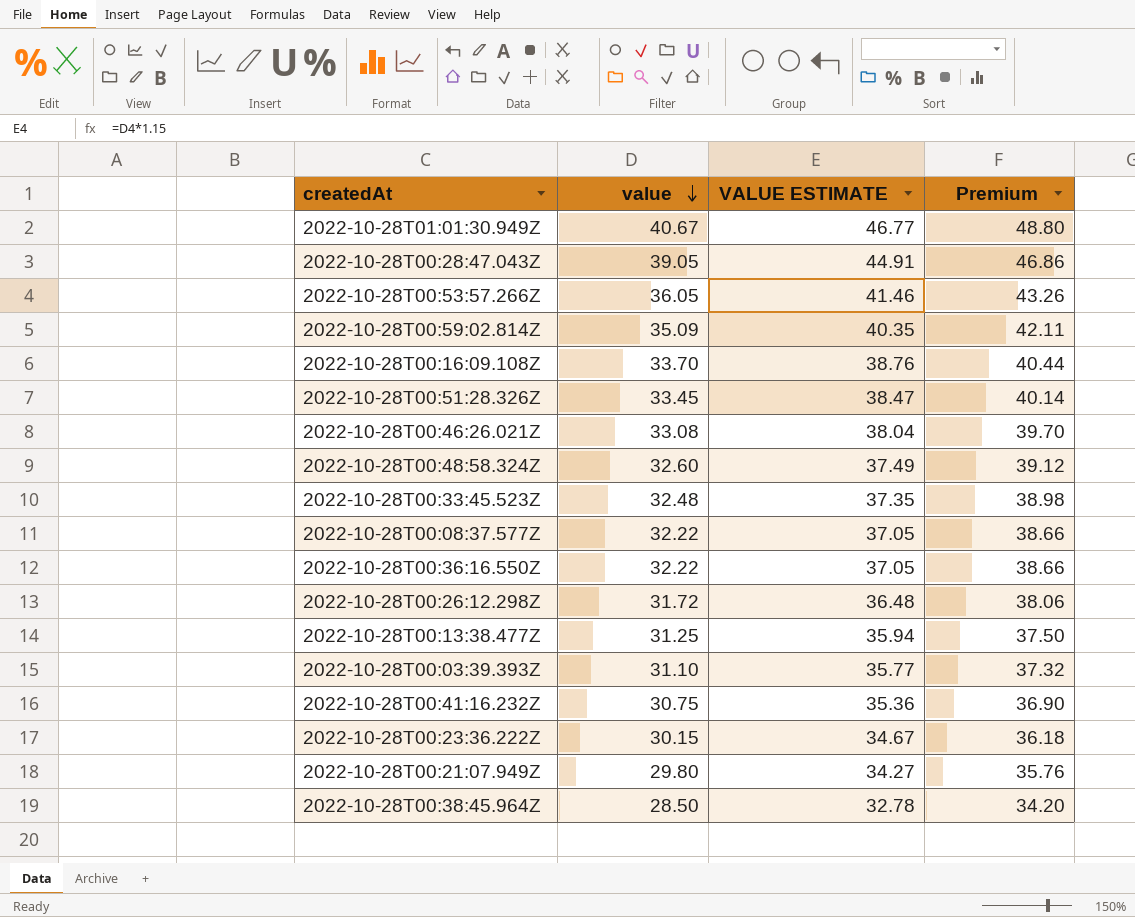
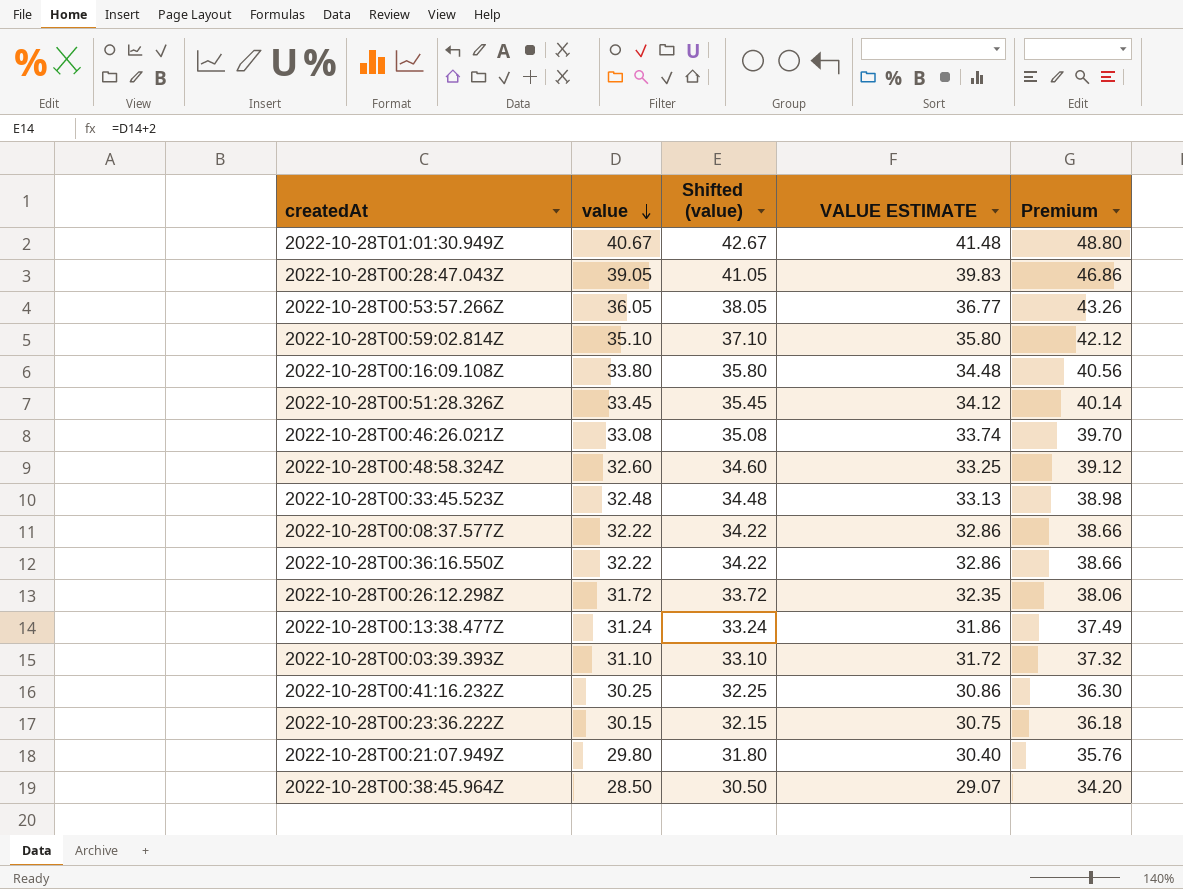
column Shifted (value) | formula: none -> [value] + 2
column VALUE ESTIMATE | formula: [value] * 1.15 -> [value] * 1.02
2022-10-28T00:59:02.814Z | value: 35.09 -> 35.10
2022-10-28T00:59:02.814Z | Premium: 42.11 -> 42.12
2022-10-28T00:16:09.108Z | value: 33.70 -> 33.80
2022-10-28T00:16:09.108Z | Premium: 40.44 -> 40.56
2022-10-28T00:13:38.477Z | value: 31.25 -> 31.24
2022-10-28T00:13:38.477Z | Premium: 37.50 -> 37.49
2022-10-28T00:41:16.232Z | value: 30.75 -> 30.25
2022-10-28T00:41:16.232Z | Premium: 36.90 -> 36.30

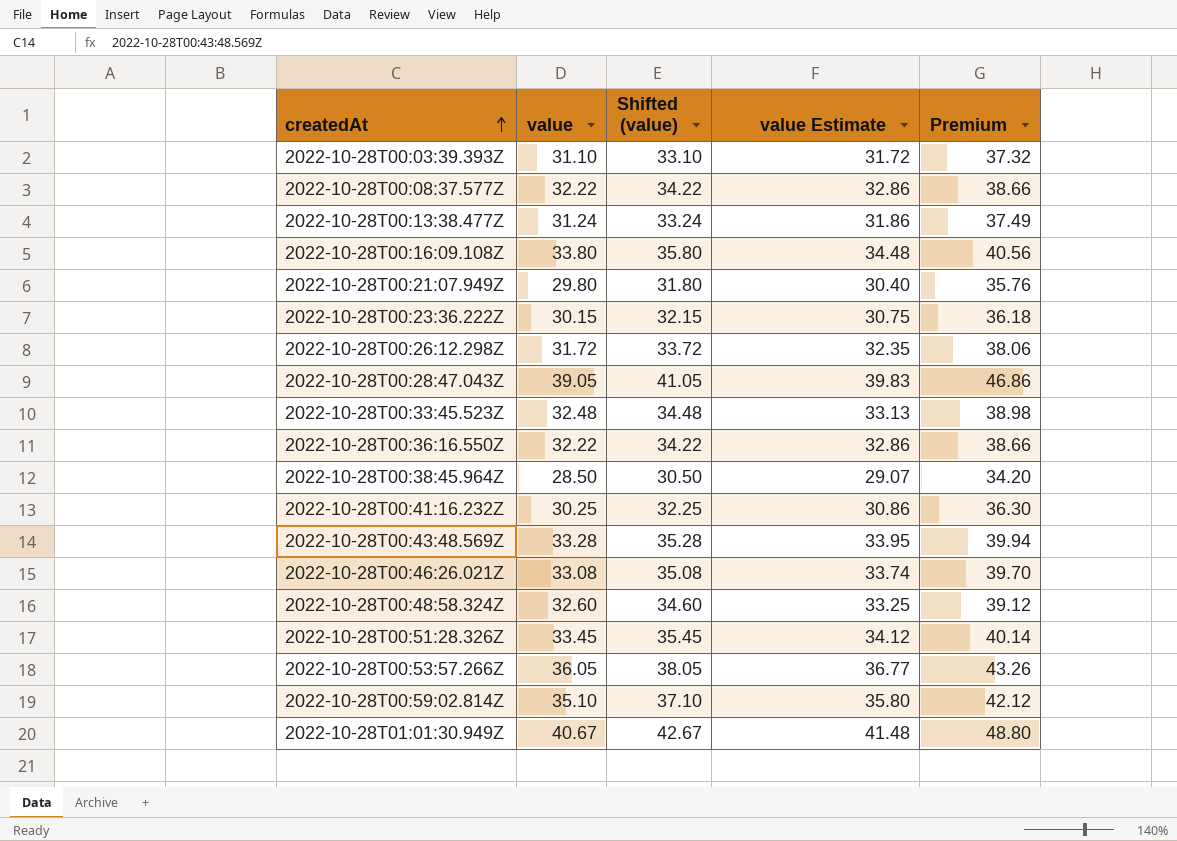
row order: value descending -> createdAt ascending
column name: VALUE ESTIMATE -> value Estimate
row 2022-10-28T00:43:48.569Z: none -> 33.28 | 35.28 | 33.95 | 39.94

